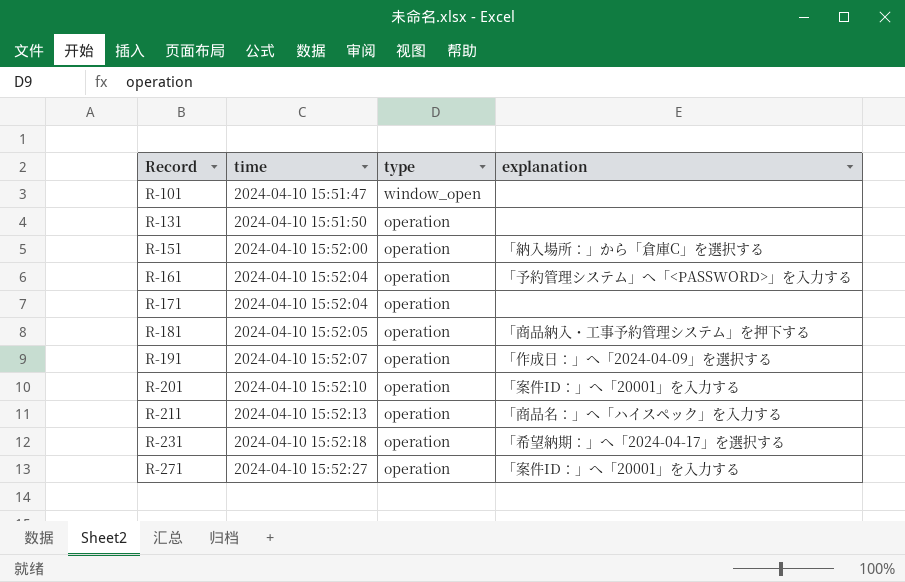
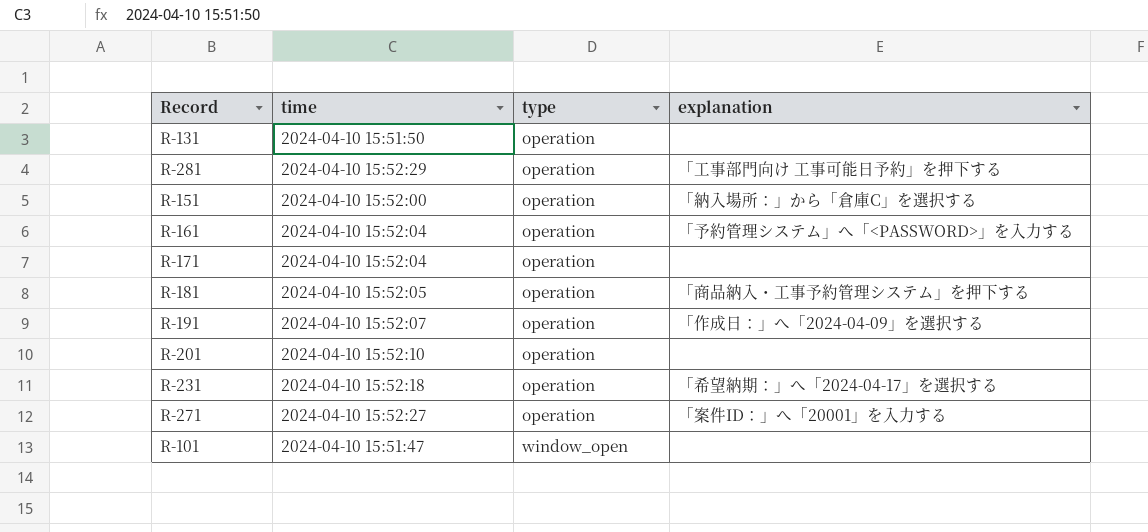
row order: Record ascending -> type ascending
row R-211: 2024-04-10 15:52:13 | operation | 「商品名：」へ「ハイスペック」を入力する -> none
row R-281: none -> 2024-04-10 15:52:29 | operation | 「工事部門向け 工事可能日予約」を押下する
R-201 | explanation: 「案件ID：」へ「20001」を入力する -> none

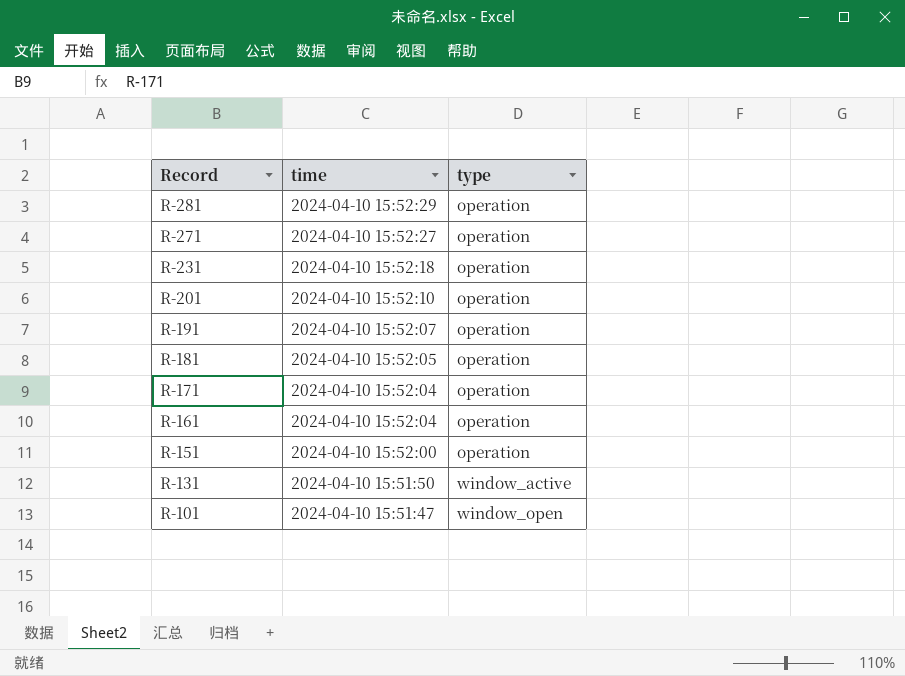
row order: type ascending -> Record descending
column explanation | position: 4 -> none
R-131 | type: operation -> window_active

